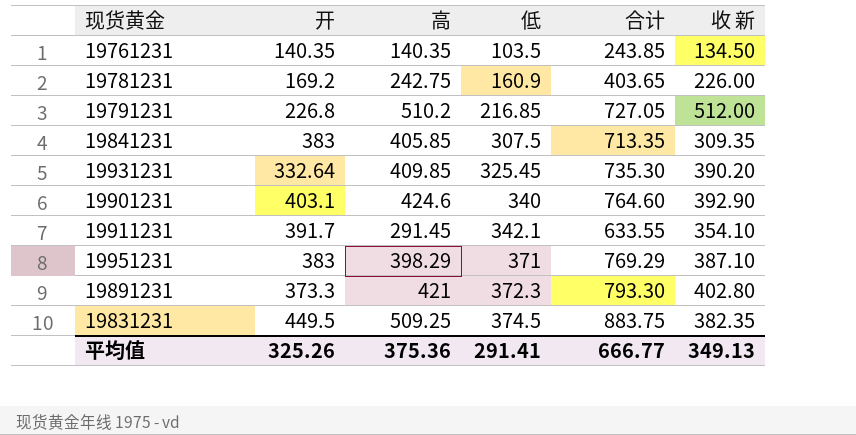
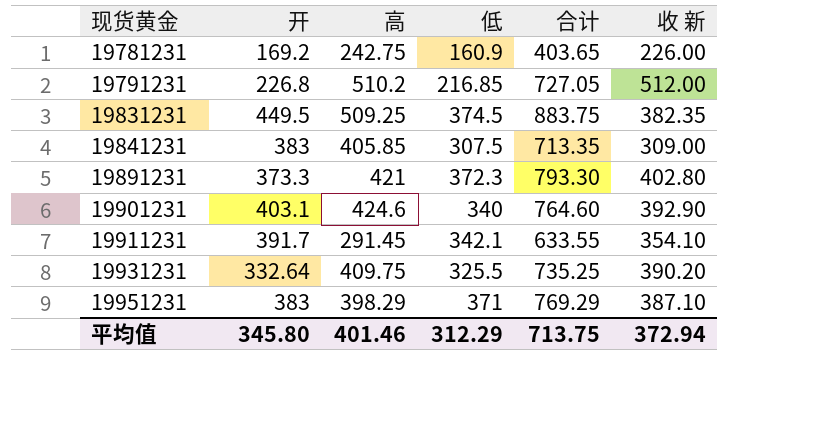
row order: 低 ascending -> 现货黄金 ascending
row 19761231: 140.35 | 140.35 | 103.5 | 243.85 | 134.50 -> none
19841231 | 收 新: 309.35 -> 309.00
19931231 | 高: 409.85 -> 409.75
19931231 | 低: 325.45 -> 325.5
19931231 | 合计: 735.30 -> 735.25
平均值 | 开: 325.26 -> 345.80
平均值 | 高: 375.36 -> 401.46
平均值 | 低: 291.41 -> 312.29
平均值 | 合计: 666.77 -> 713.75
平均值 | 收 新: 349.13 -> 372.94

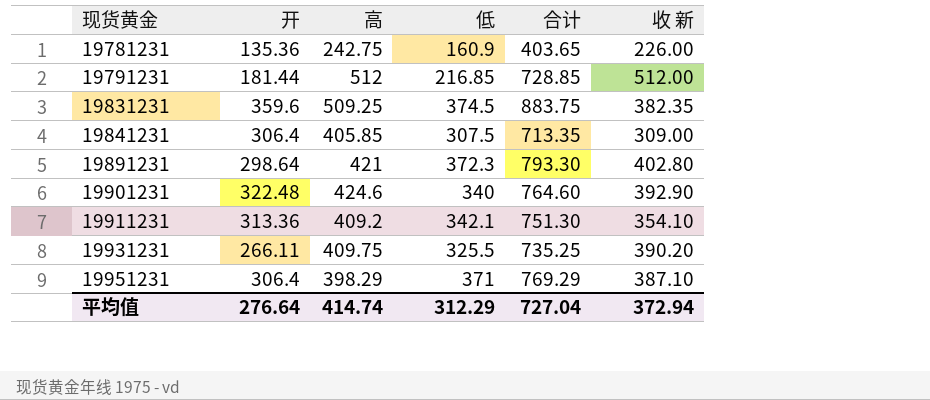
19781231 | 开: 169.2 -> 135.36
19791231 | 开: 226.8 -> 181.44
19791231 | 高: 510.2 -> 512
19791231 | 合计: 727.05 -> 728.85
19831231 | 开: 449.5 -> 359.6
19841231 | 开: 383 -> 306.4
19891231 | 开: 373.3 -> 298.64
19901231 | 开: 403.1 -> 322.48
19911231 | 开: 391.7 -> 313.36
19911231 | 高: 291.45 -> 409.2
19911231 | 合计: 633.55 -> 751.30
19931231 | 开: 332.64 -> 266.11
19951231 | 开: 383 -> 306.4
平均值 | 开: 345.80 -> 276.64
平均值 | 高: 401.46 -> 414.74
平均值 | 合计: 713.75 -> 727.04

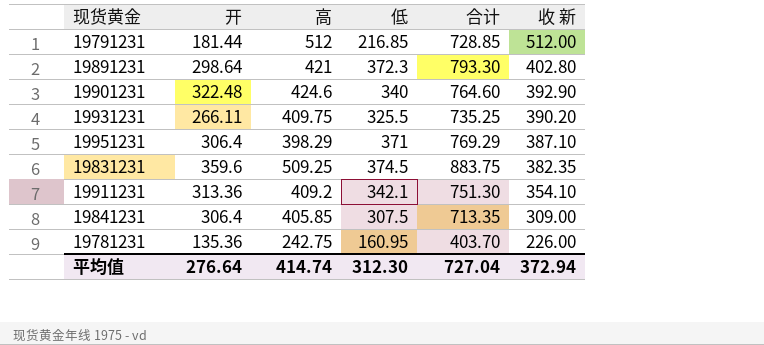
row order: 现货黄金 ascending -> 收 新 descending
19781231 | 低: 160.9 -> 160.95
19781231 | 合计: 403.65 -> 403.70
平均值 | 低: 312.29 -> 312.30

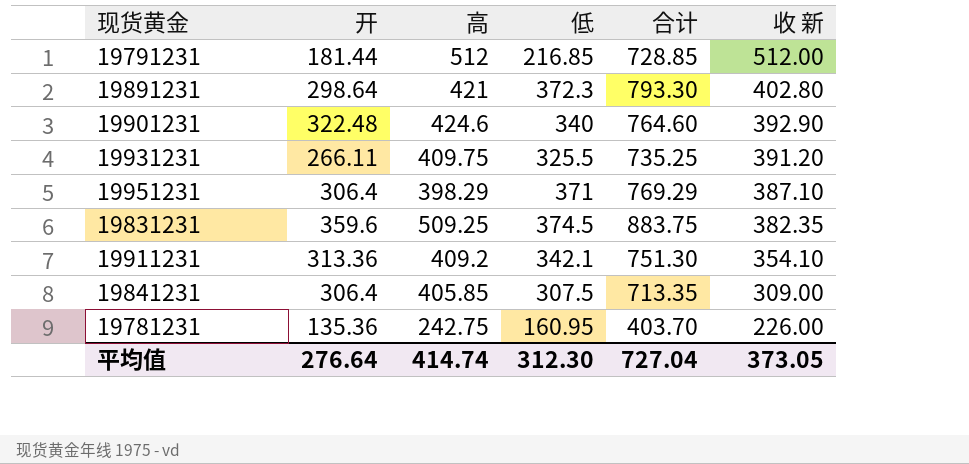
19931231 | 收 新: 390.20 -> 391.20
平均值 | 收 新: 372.94 -> 373.05

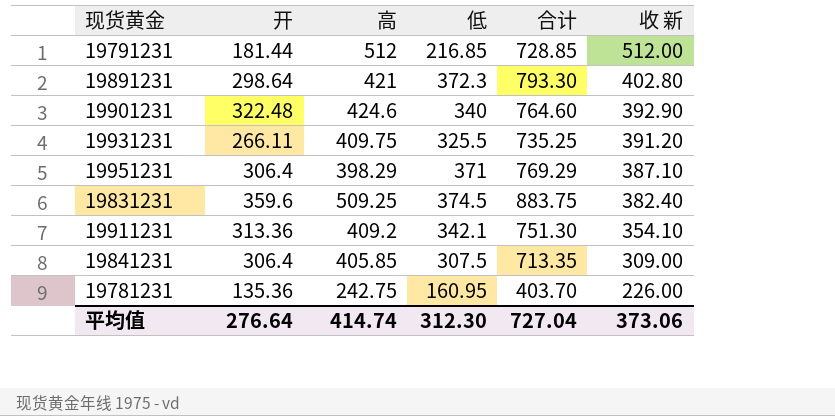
19831231 | 收 新: 382.35 -> 382.40
平均值 | 收 新: 373.05 -> 373.06

